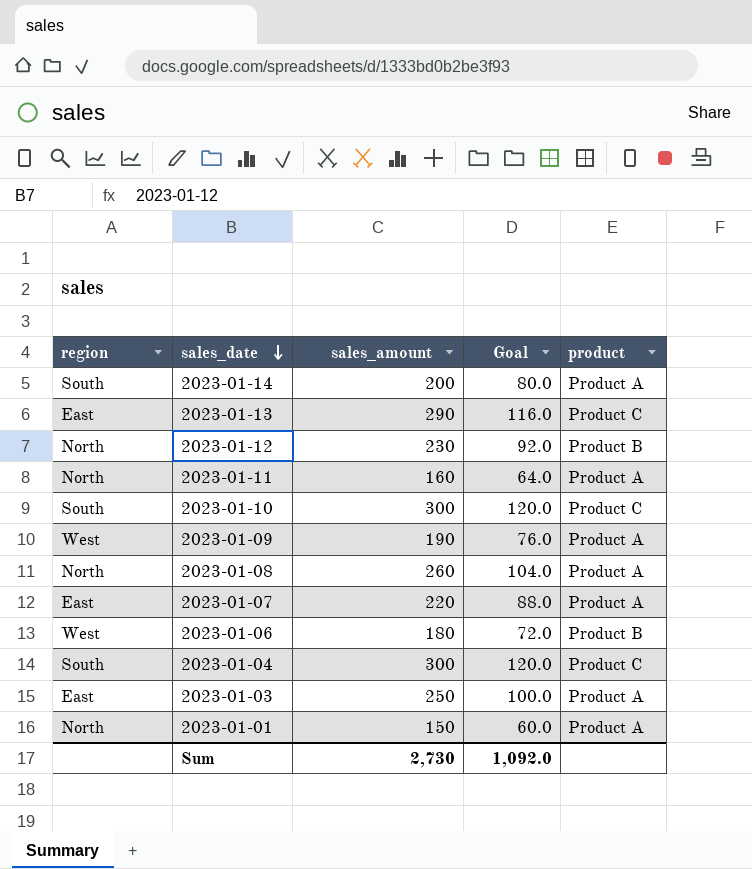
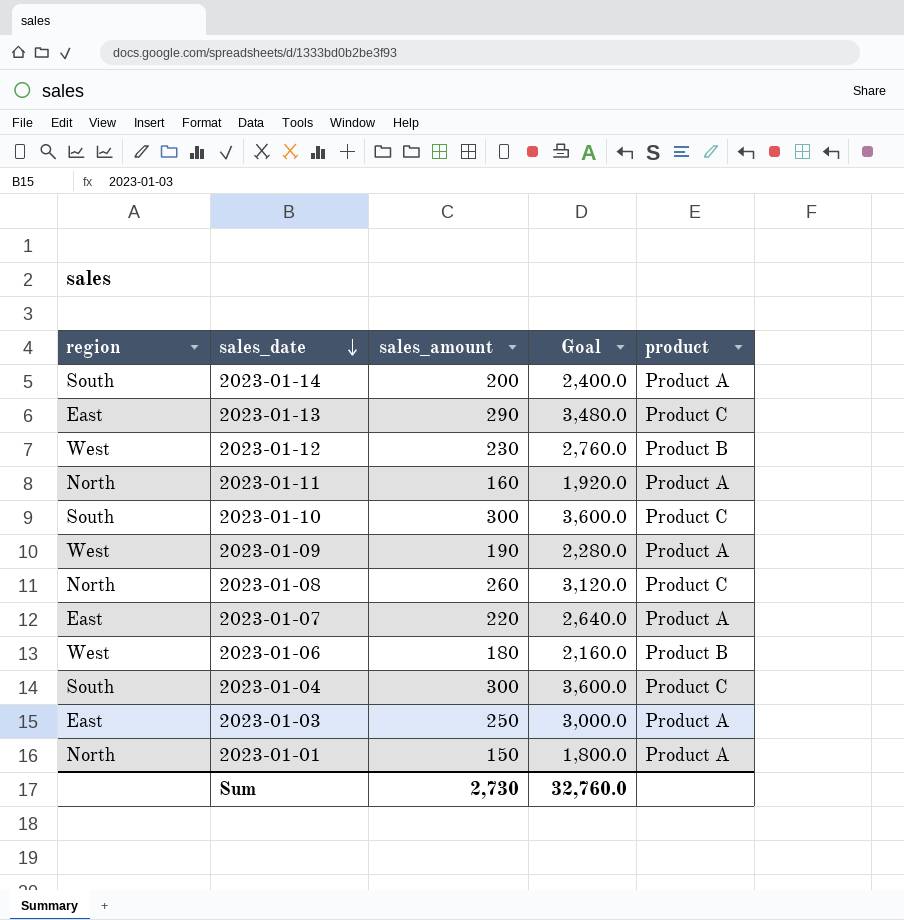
column Goal | formula: [sales_amount] * 0.4 -> [sales_amount] * 12
2023-01-12 | region: North -> West
2023-01-08 | product: Product A -> Product C
Sum | Goal: 1,092.0 -> 32,760.0

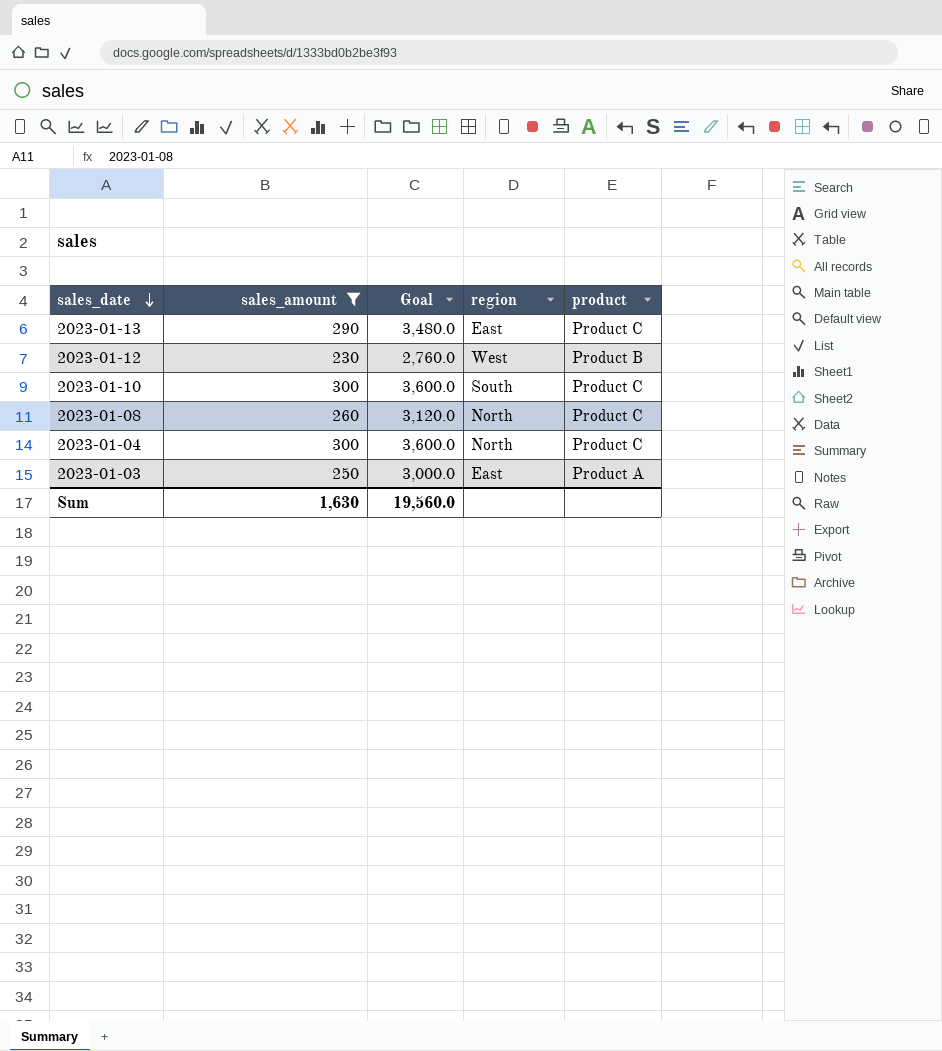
filter: none -> sales_amount >= 230
column region | position: 1 -> 4
2023-01-04 | region: South -> North
Sum | sales_amount: 2,730 -> 1,630
Sum | Goal: 32,760.0 -> 19,560.0

